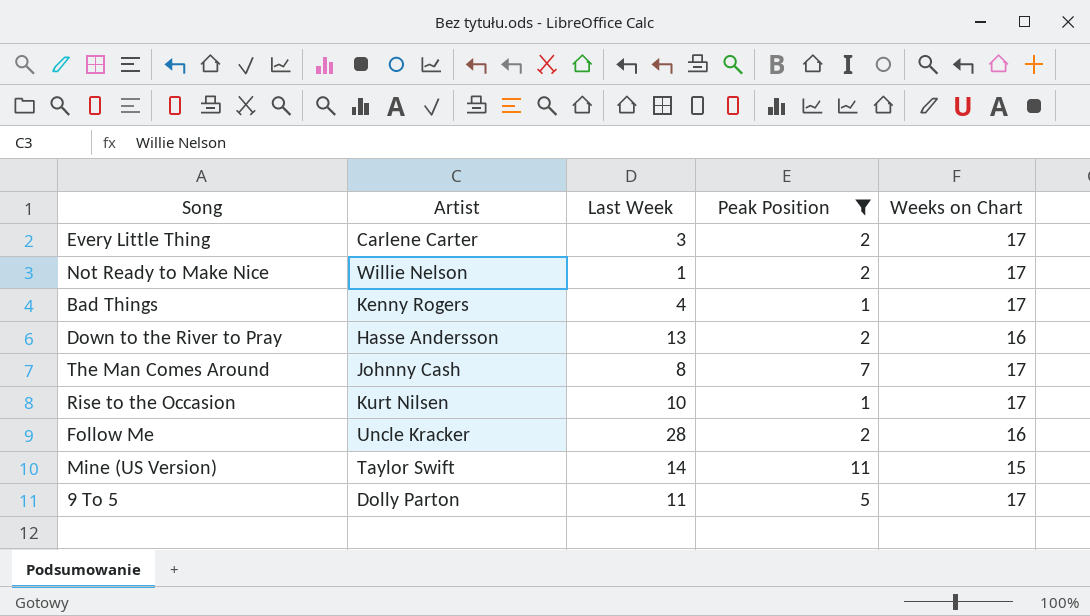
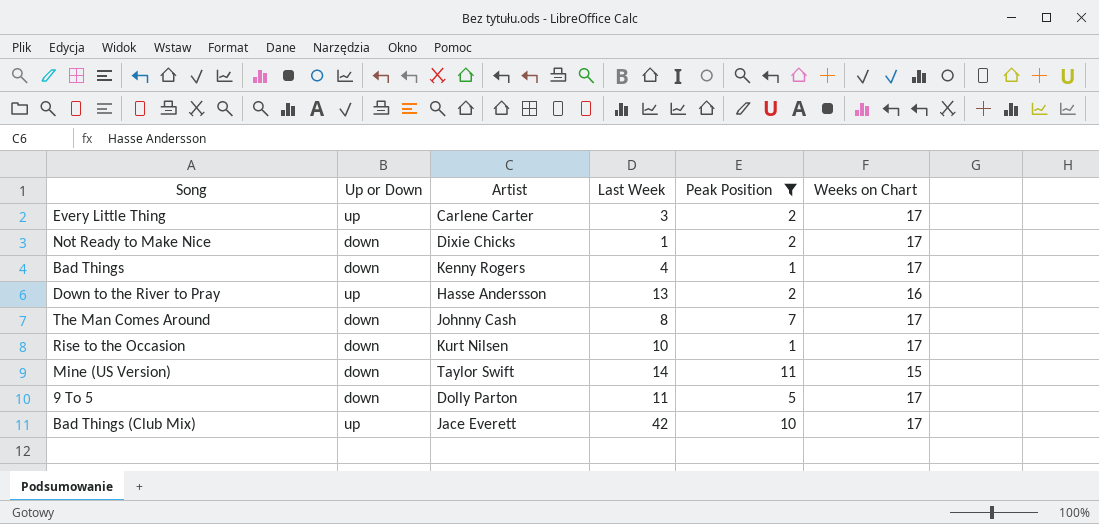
column Up or Down | position: none -> 2
row Follow Me: Uncle Kracker | 28 | 2 | 16 -> none
Not Ready to Make Nice | Artist: Willie Nelson -> Dixie Chicks
row Bad Things (Club Mix): none -> up | Jace Everett | 42 | 10 | 17

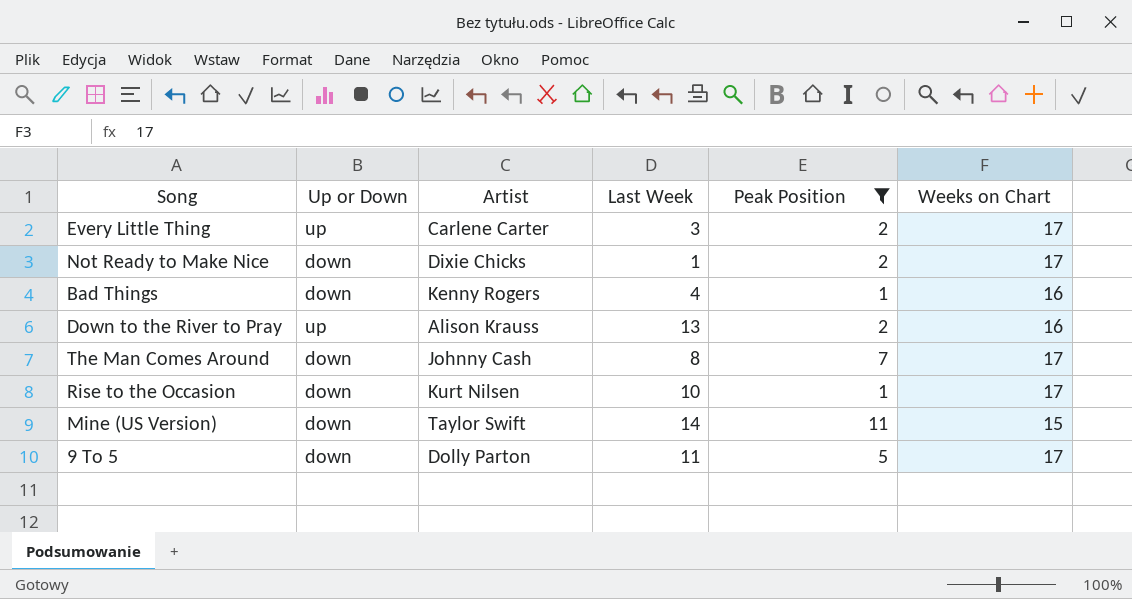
row Bad Things (Club Mix): up | Jace Everett | 42 | 10 | 17 -> none
Bad Things | Weeks on Chart: 17 -> 16
Down to the River to Pray | Artist: Hasse Andersson -> Alison Krauss

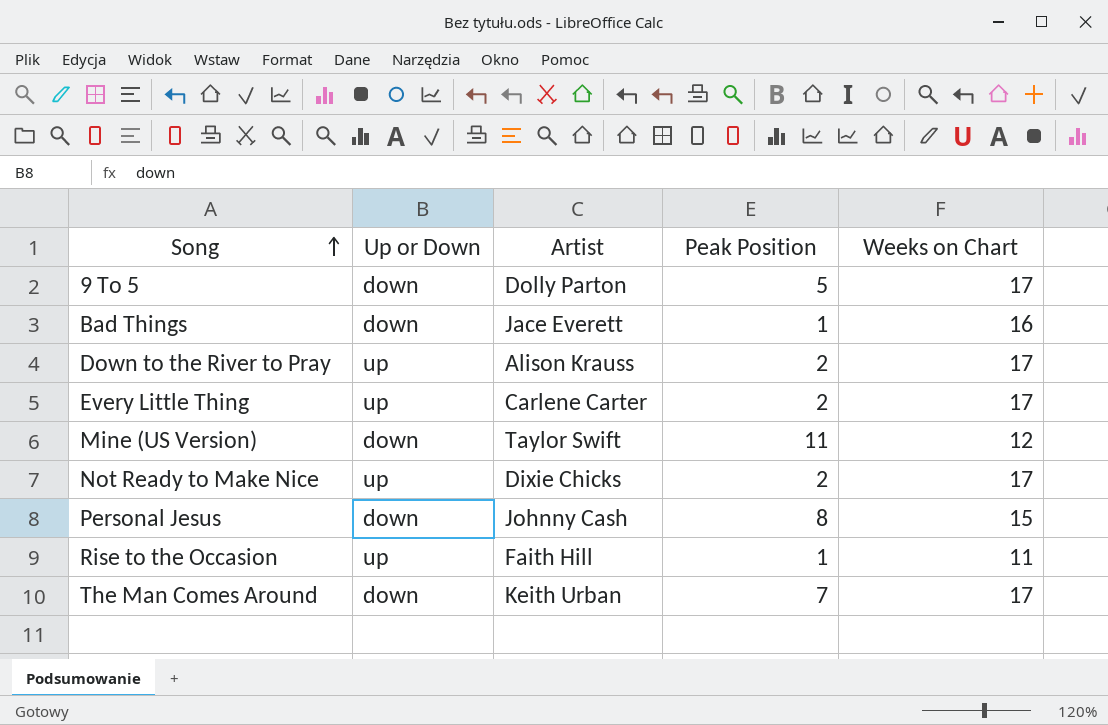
filter: Peak Position != 8 -> none
row order: none -> Song ascending
column Last Week | position: 4 -> none
Bad Things | Artist: Kenny Rogers -> Jace Everett
Down to the River to Pray | Weeks on Chart: 16 -> 17
Mine (US Version) | Weeks on Chart: 15 -> 12
Not Ready to Make Nice | Up or Down: down -> up
Rise to the Occasion | Up or Down: down -> up
Rise to the Occasion | Artist: Kurt Nilsen -> Faith Hill
Rise to the Occasion | Weeks on Chart: 17 -> 11
The Man Comes Around | Artist: Johnny Cash -> Keith Urban

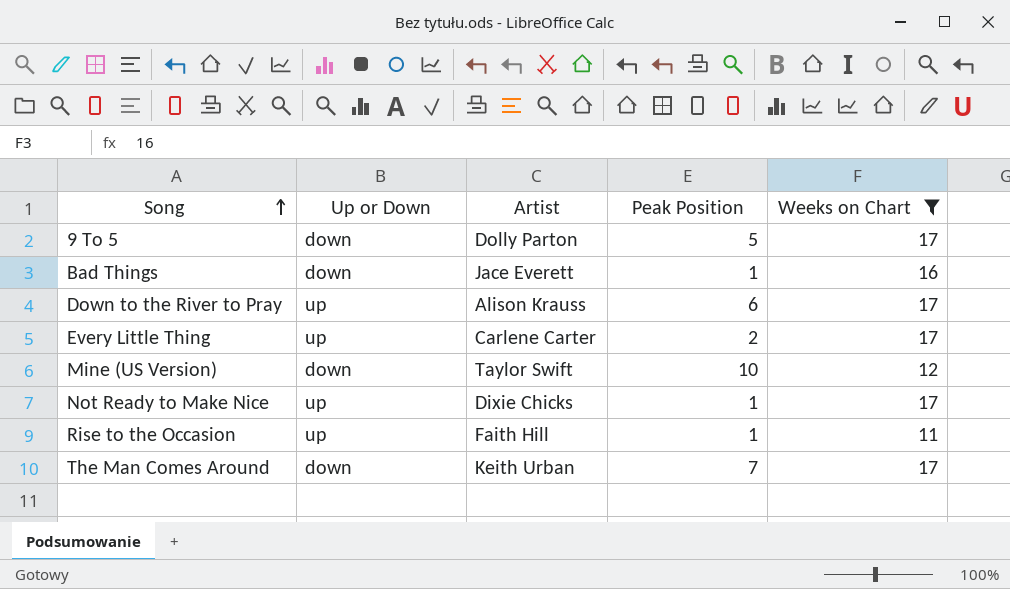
filter: none -> Weeks on Chart != 15
Down to the River to Pray | Peak Position: 2 -> 6
Mine (US Version) | Peak Position: 11 -> 10
Not Ready to Make Nice | Peak Position: 2 -> 1

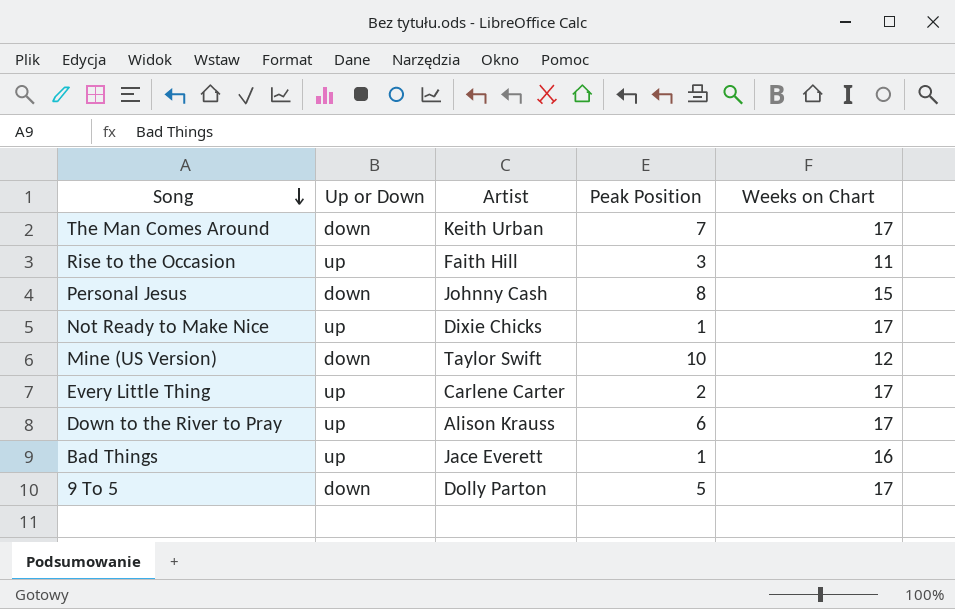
filter: Weeks on Chart != 15 -> none
row order: Song ascending -> Song descending
Rise to the Occasion | Peak Position: 1 -> 3
Bad Things | Up or Down: down -> up

